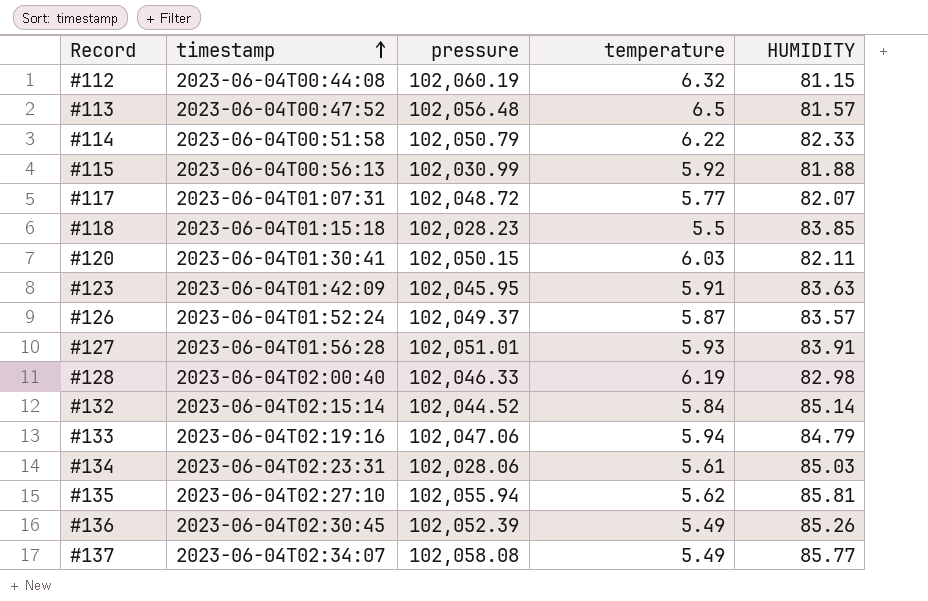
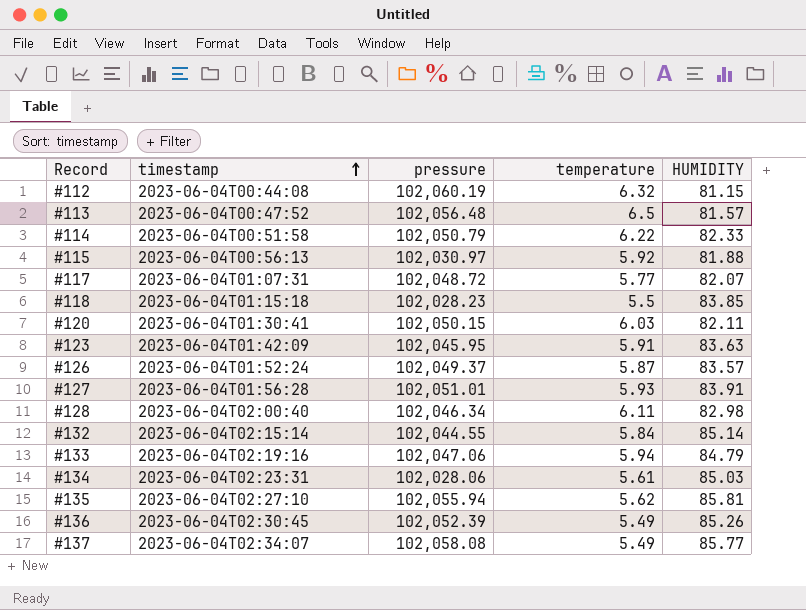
#115 | pressure: 102,030.99 -> 102,030.97
#128 | pressure: 102,046.33 -> 102,046.34
#128 | temperature: 6.19 -> 6.11
#132 | pressure: 102,044.52 -> 102,044.55

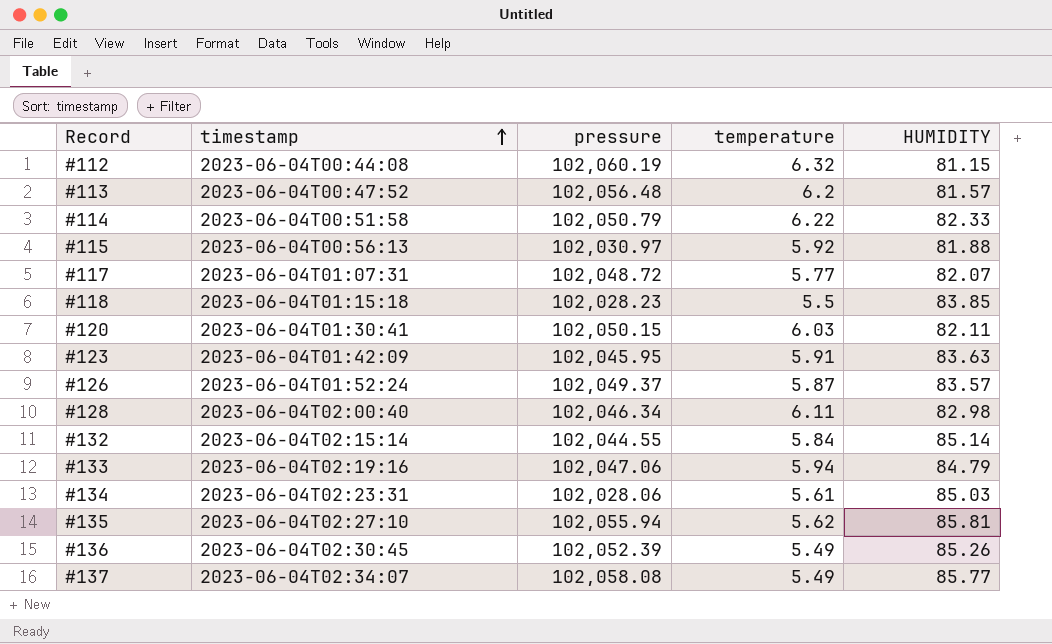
row #127: 2023-06-04T01:56:28 | 102,051.01 | 5.93 | 83.91 -> none
#113 | temperature: 6.5 -> 6.2

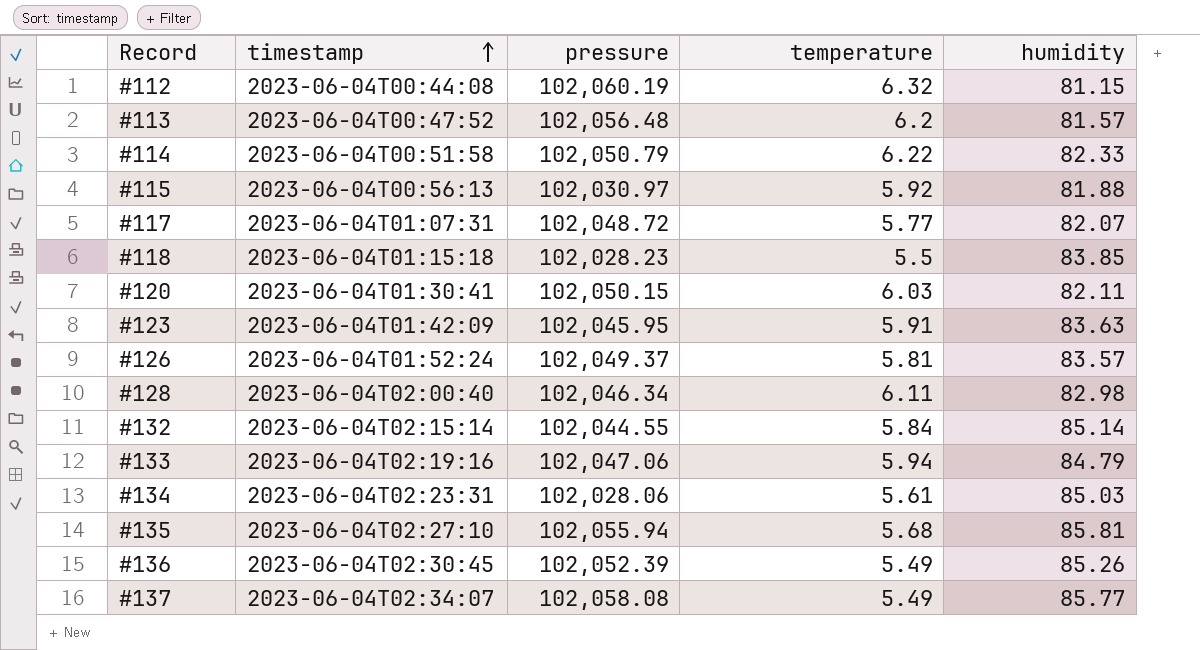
column name: HUMIDITY -> humidity
#126 | temperature: 5.87 -> 5.81
#135 | temperature: 5.62 -> 5.68

